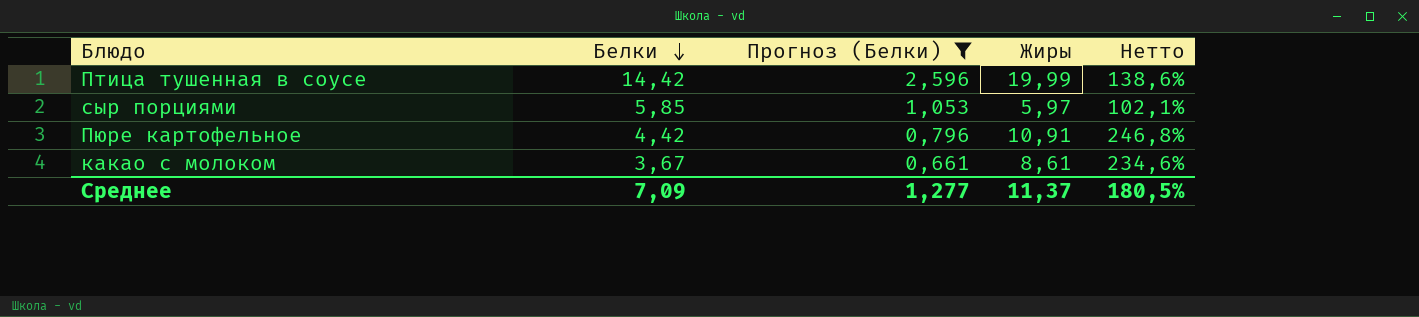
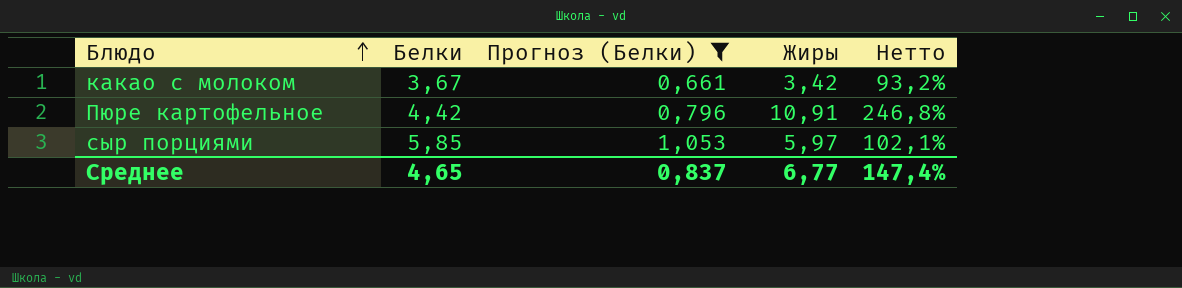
row order: Белки descending -> Блюдо ascending
row Птица тушенная в соусе: 14,42 | 2,596 | 19,99 | 138,6% -> none
какао с молоком | Жиры: 8,61 -> 3,42
какао с молоком | Нетто: 234,6% -> 93,2%
Среднее | Белки: 7,09 -> 4,65
Среднее | Прогноз (Белки): 1,277 -> 0,837
Среднее | Жиры: 11,37 -> 6,77
Среднее | Нетто: 180,5% -> 147,4%

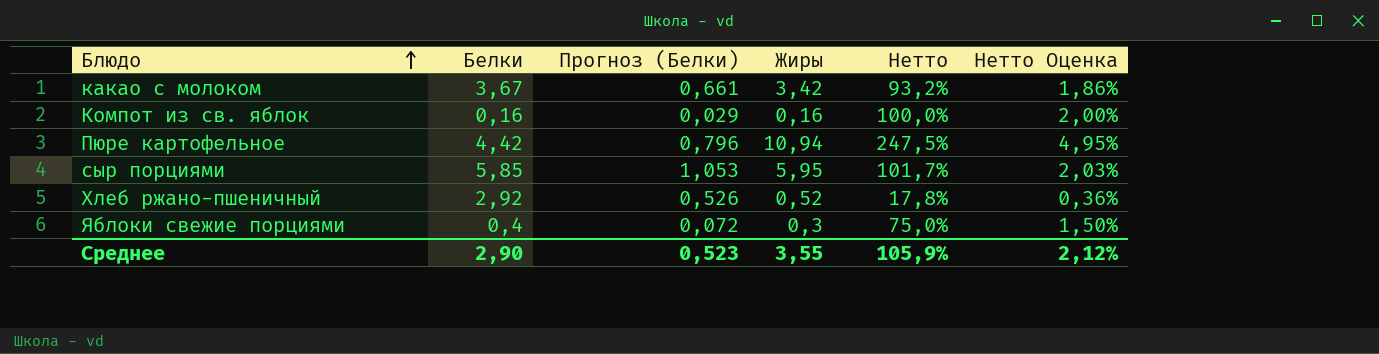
filter: Прогноз (Белки) >= 0,661 -> none
column Нетто Оценка | formula: none -> [Нетто] * 0,02
Пюре картофельное | Жиры: 10,91 -> 10,94
Пюре картофельное | Нетто: 246,8% -> 247,5%
сыр порциями | Жиры: 5,97 -> 5,95
сыр порциями | Нетто: 102,1% -> 101,7%
Среднее | Белки: 4,65 -> 2,90
Среднее | Прогноз (Белки): 0,837 -> 0,523
Среднее | Жиры: 6,77 -> 3,55
Среднее | Нетто: 147,4% -> 105,9%

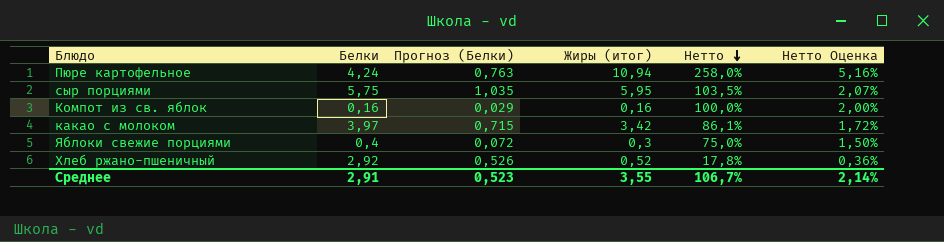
row order: Блюдо ascending -> Нетто descending
column name: Жиры -> Жиры (итог)
Пюре картофельное | Белки: 4,42 -> 4,24
Пюре картофельное | Прогноз (Белки): 0,796 -> 0,763
Пюре картофельное | Нетто: 247,5% -> 258,0%
Пюре картофельное | Нетто Оценка: 4,95% -> 5,16%
сыр порциями | Белки: 5,85 -> 5,75
сыр порциями | Прогноз (Белки): 1,053 -> 1,035
сыр порциями | Нетто: 101,7% -> 103,5%
сыр порциями | Нетто Оценка: 2,03% -> 2,07%
какао с молоком | Белки: 3,67 -> 3,97
какао с молоком | Прогноз (Белки): 0,661 -> 0,715
какао с молоком | Нетто: 93,2% -> 86,1%
какао с молоком | Нетто Оценка: 1,86% -> 1,72%
Среднее | Белки: 2,90 -> 2,91
Среднее | Нетто: 105,9% -> 106,7%
Среднее | Нетто Оценка: 2,12% -> 2,14%

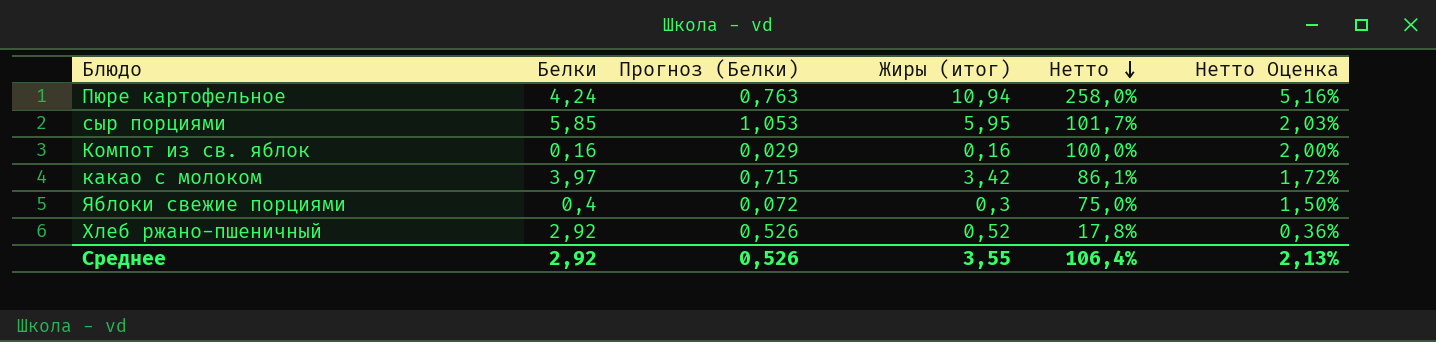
сыр порциями | Белки: 5,75 -> 5,85
сыр порциями | Прогноз (Белки): 1,035 -> 1,053
сыр порциями | Нетто: 103,5% -> 101,7%
сыр порциями | Нетто Оценка: 2,07% -> 2,03%
Среднее | Белки: 2,91 -> 2,92
Среднее | Прогноз (Белки): 0,523 -> 0,526
Среднее | Нетто: 106,7% -> 106,4%
Среднее | Нетто Оценка: 2,14% -> 2,13%

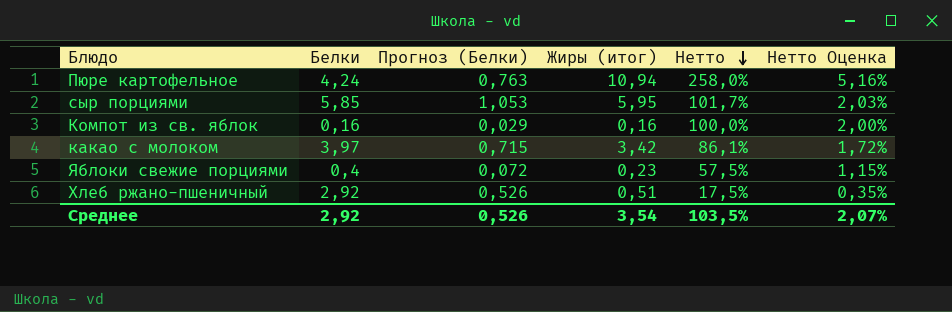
Яблоки свежие порциями | Жиры (итог): 0,3 -> 0,23
Яблоки свежие порциями | Нетто: 75,0% -> 57,5%
Яблоки свежие порциями | Нетто Оценка: 1,50% -> 1,15%
Хлеб ржано-пшеничный | Жиры (итог): 0,52 -> 0,51
Хлеб ржано-пшеничный | Нетто: 17,8% -> 17,5%
Хлеб ржано-пшеничный | Нетто Оценка: 0,36% -> 0,35%
Среднее | Жиры (итог): 3,55 -> 3,54
Среднее | Нетто: 106,4% -> 103,5%
Среднее | Нетто Оценка: 2,13% -> 2,07%

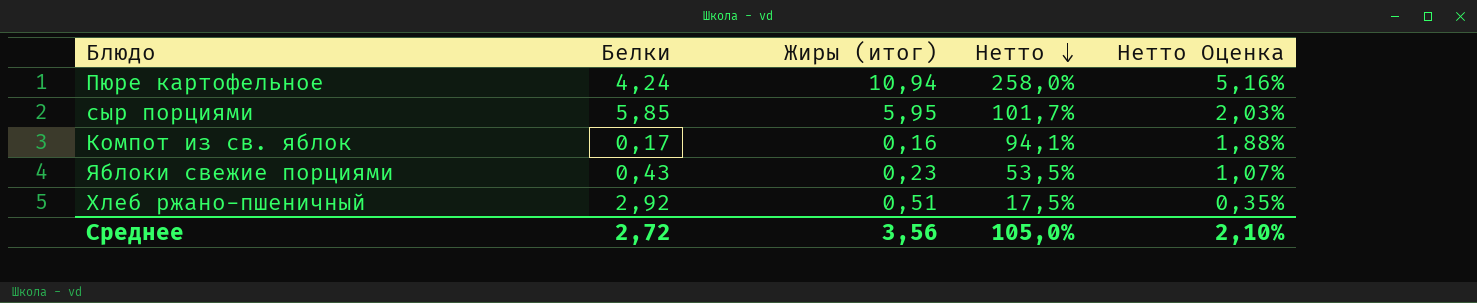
column Прогноз (Белки) | formula: [Белки] * 0,18 -> none
row какао с молоком: 3,97 | 0,715 | 3,42 | 86,1% | 1,72% -> none
Компот из св. яблок | Белки: 0,16 -> 0,17
Компот из св. яблок | Нетто: 100,0% -> 94,1%
Компот из св. яблок | Нетто Оценка: 2,00% -> 1,88%
Яблоки свежие порциями | Белки: 0,4 -> 0,43
Яблоки свежие порциями | Нетто: 57,5% -> 53,5%
Яблоки свежие порциями | Нетто Оценка: 1,15% -> 1,07%
Среднее | Белки: 2,92 -> 2,72
Среднее | Жиры (итог): 3,54 -> 3,56
Среднее | Нетто: 103,5% -> 105,0%
Среднее | Нетто Оценка: 2,07% -> 2,10%

